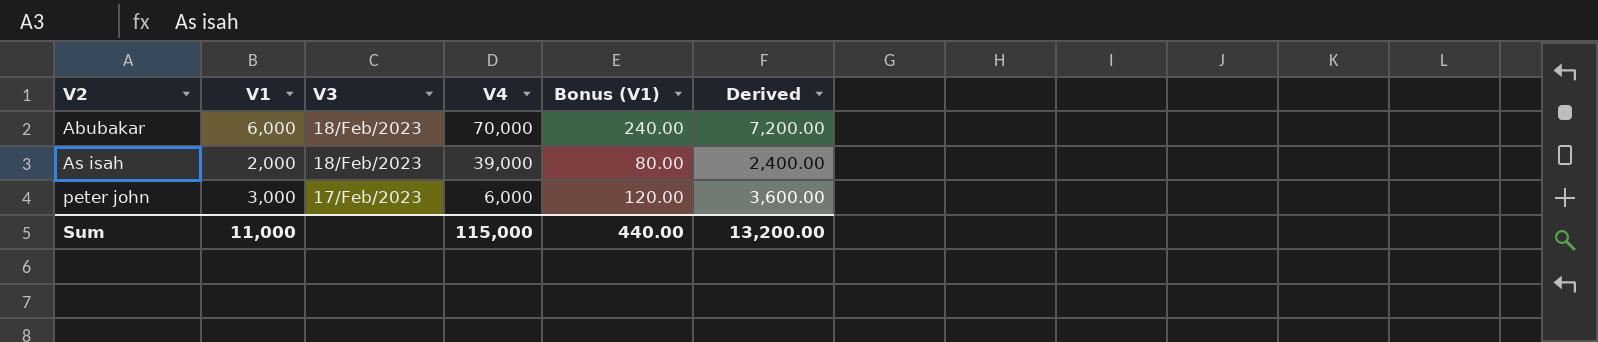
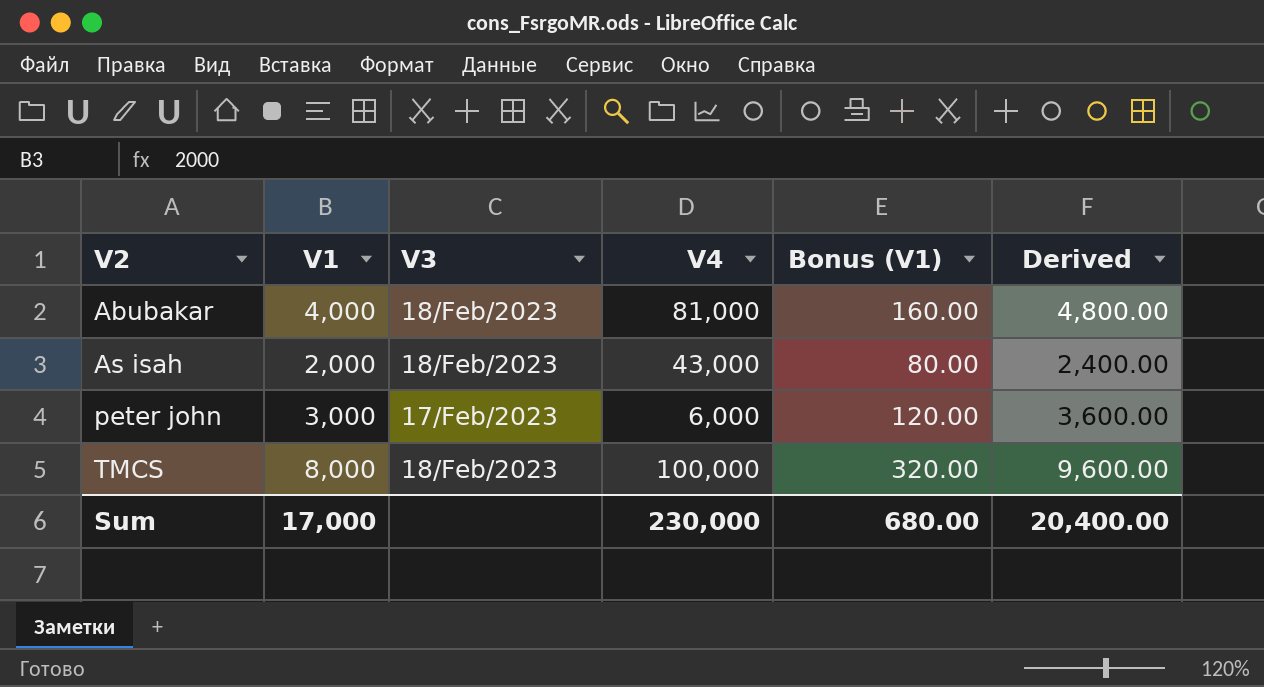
Abubakar | V1: 6,000 -> 4,000
Abubakar | V4: 70,000 -> 81,000
Abubakar | Bonus (V1): 240.00 -> 160.00
Abubakar | Derived: 7,200.00 -> 4,800.00
As isah | V4: 39,000 -> 43,000
row TMCS: none -> 8,000 | 18/Feb/2023 | 100,000 | 320.00 | 9,600.00
Sum | V1: 11,000 -> 17,000
Sum | V4: 115,000 -> 230,000
Sum | Bonus (V1): 440.00 -> 680.00
Sum | Derived: 13,200.00 -> 20,400.00

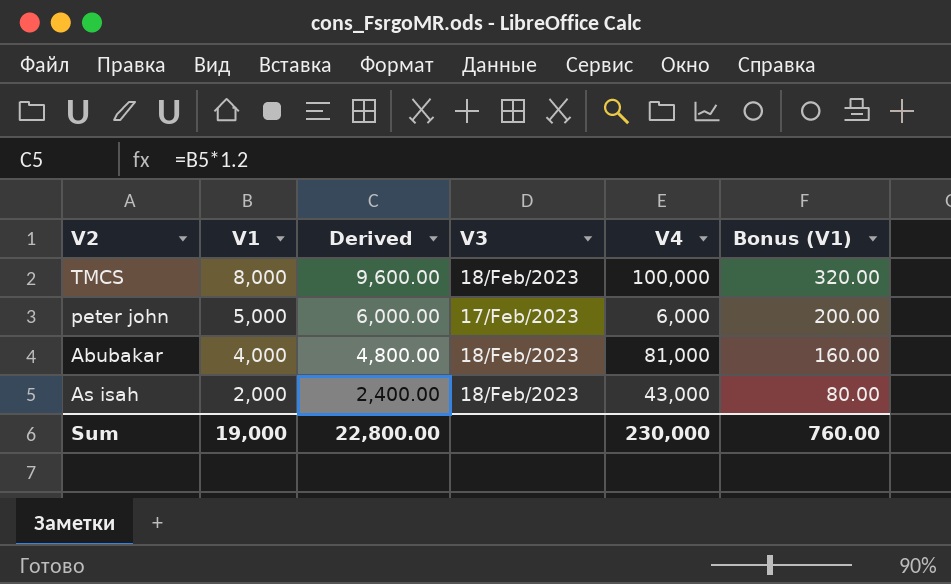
row order: V2 ascending -> V1 descending
column Derived | position: 6 -> 3
peter john | V1: 3,000 -> 5,000
peter john | Derived: 3,600.00 -> 6,000.00
peter john | Bonus (V1): 120.00 -> 200.00
Sum | V1: 17,000 -> 19,000
Sum | Derived: 20,400.00 -> 22,800.00
Sum | Bonus (V1): 680.00 -> 760.00

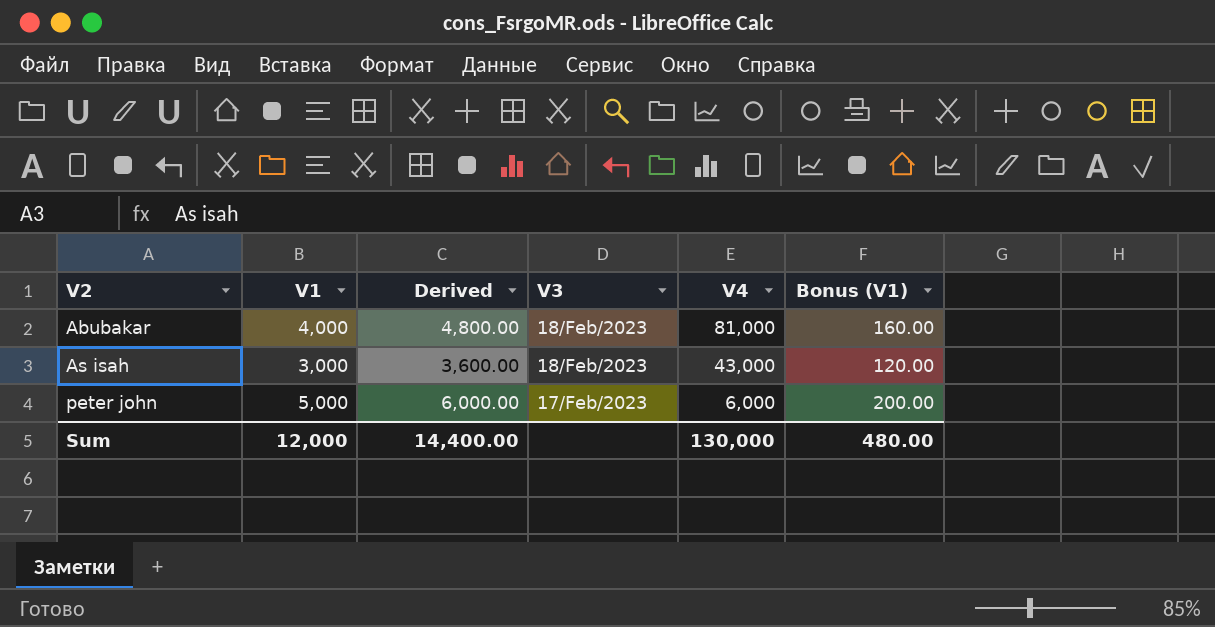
row order: V1 descending -> V2 ascending
row TMCS: 8,000 | 9,600.00 | 18/Feb/2023 | 100,000 | 320.00 -> none
As isah | V1: 2,000 -> 3,000
As isah | Derived: 2,400.00 -> 3,600.00
As isah | Bonus (V1): 80.00 -> 120.00
Sum | V1: 19,000 -> 12,000
Sum | Derived: 22,800.00 -> 14,400.00
Sum | V4: 230,000 -> 130,000
Sum | Bonus (V1): 760.00 -> 480.00

